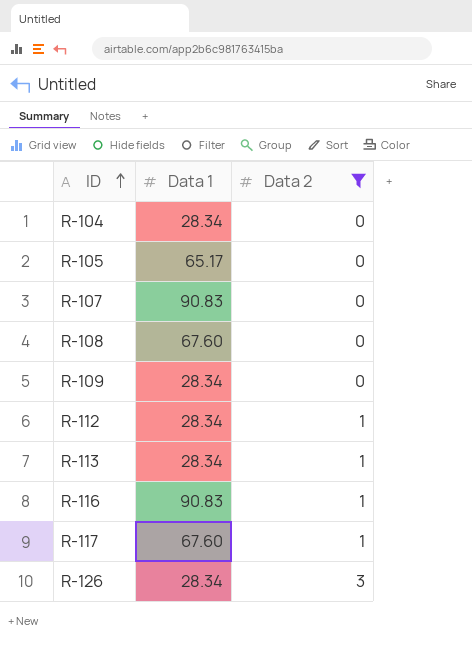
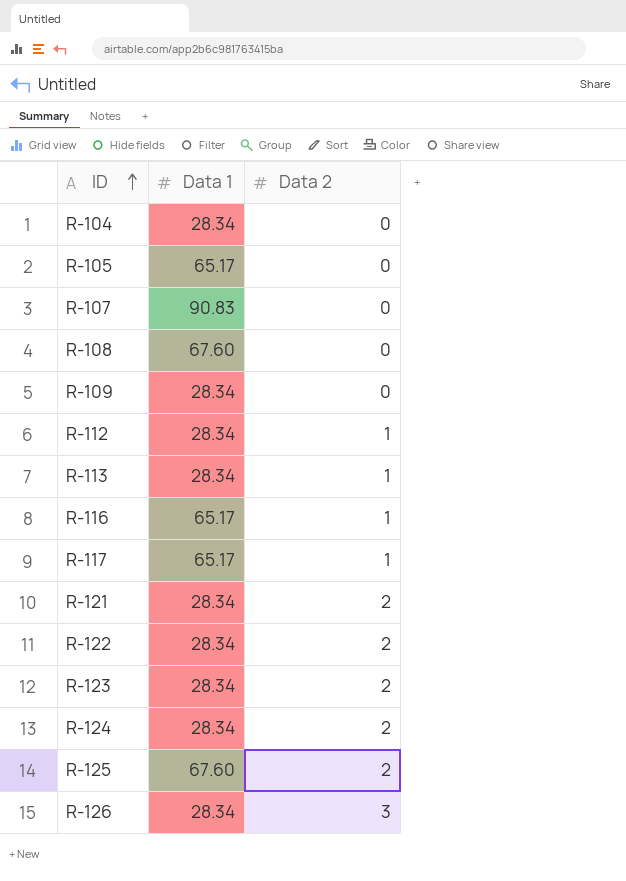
filter: Data 2 != 2 -> none
R-116 | Data 1: 90.83 -> 65.17
R-117 | Data 1: 67.60 -> 65.17

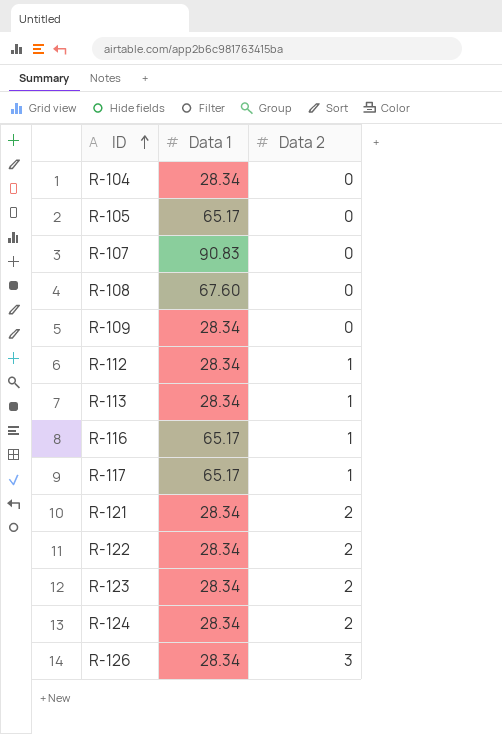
row R-125: 67.60 | 2 -> none

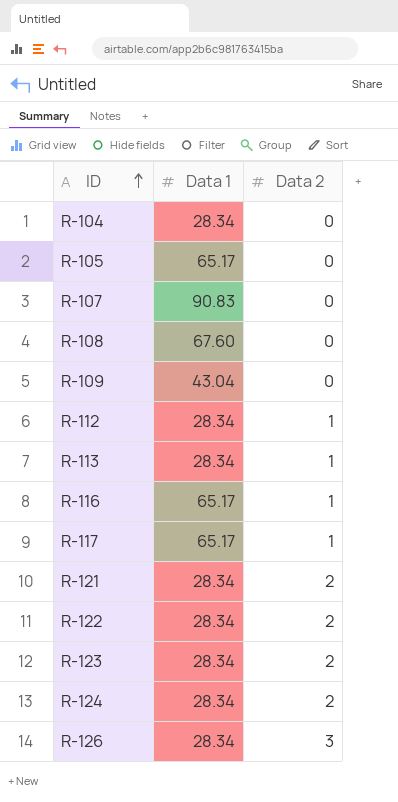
R-109 | Data 1: 28.34 -> 43.04

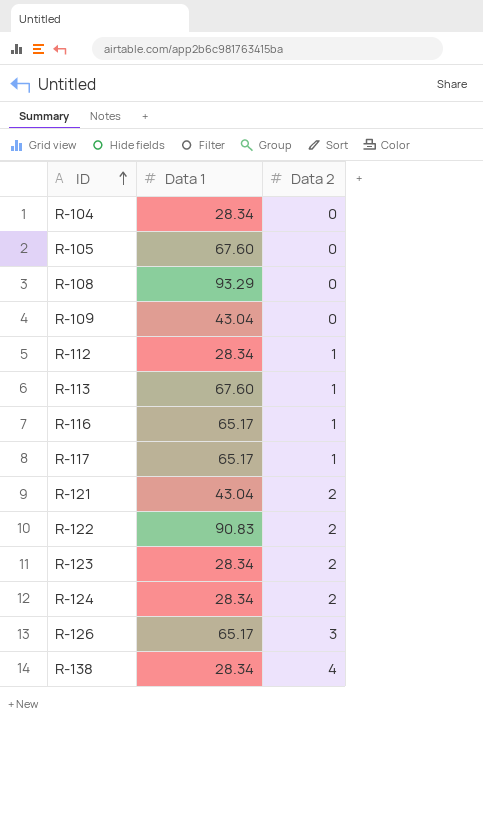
row R-107: 90.83 | 0 -> none
R-105 | Data 1: 65.17 -> 67.60
R-108 | Data 1: 67.60 -> 93.29
R-113 | Data 1: 28.34 -> 67.60
R-121 | Data 1: 28.34 -> 43.04
R-122 | Data 1: 28.34 -> 90.83
R-126 | Data 1: 28.34 -> 65.17
row R-138: none -> 28.34 | 4

